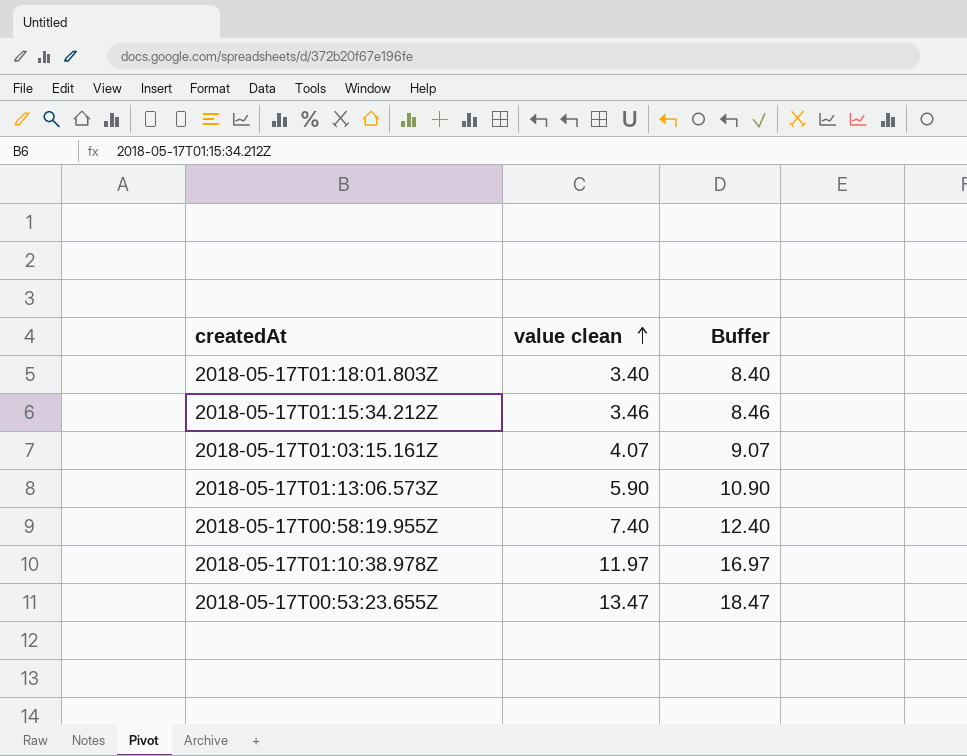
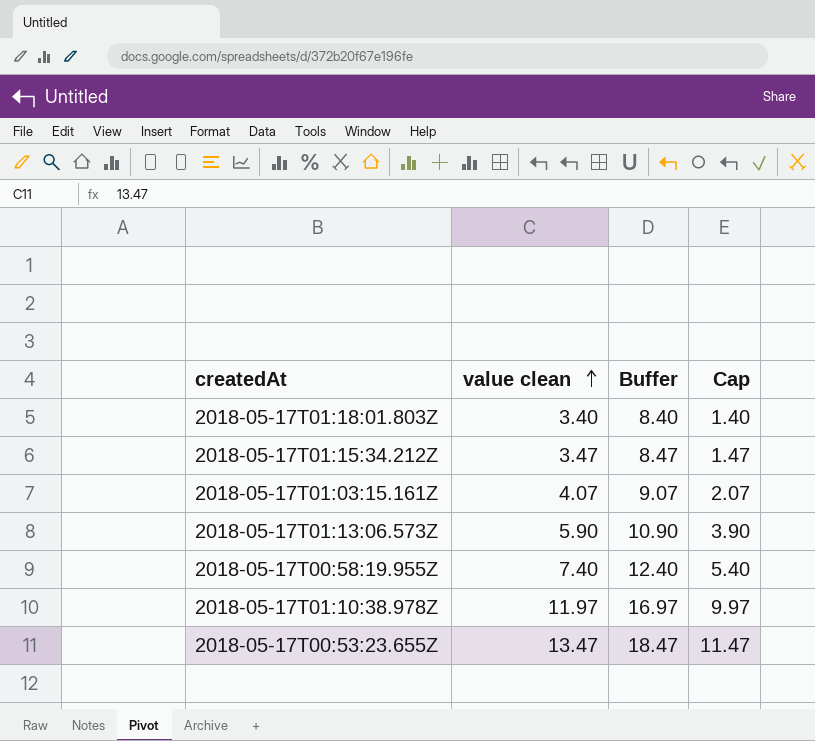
column Cap | formula: none -> [value clean] - 2
2018-05-17T01:15:34.212Z | value clean: 3.46 -> 3.47
2018-05-17T01:15:34.212Z | Buffer: 8.46 -> 8.47

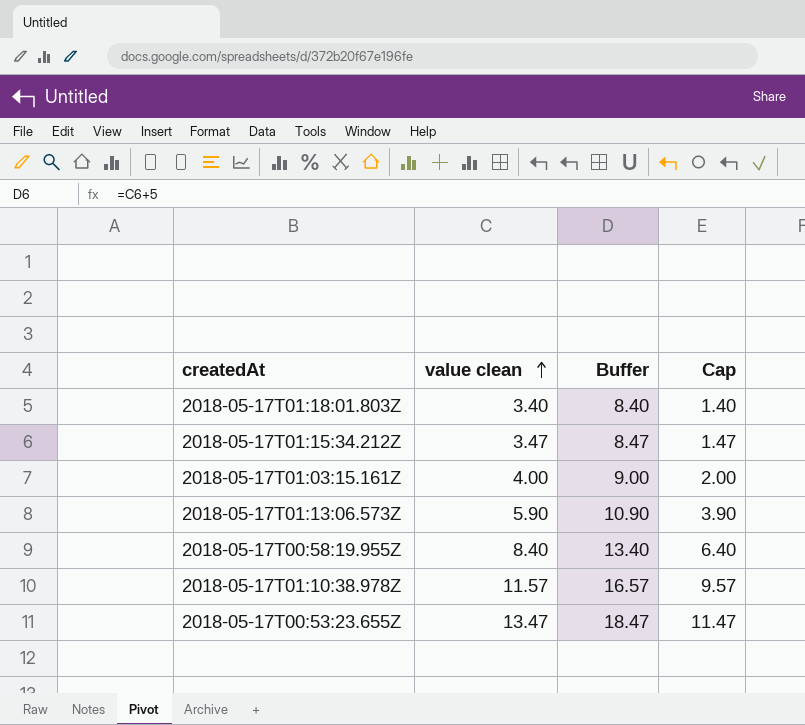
2018-05-17T01:03:15.161Z | value clean: 4.07 -> 4.00
2018-05-17T01:03:15.161Z | Buffer: 9.07 -> 9.00
2018-05-17T01:03:15.161Z | Cap: 2.07 -> 2.00
2018-05-17T00:58:19.955Z | value clean: 7.40 -> 8.40
2018-05-17T00:58:19.955Z | Buffer: 12.40 -> 13.40
2018-05-17T00:58:19.955Z | Cap: 5.40 -> 6.40
2018-05-17T01:10:38.978Z | value clean: 11.97 -> 11.57
2018-05-17T01:10:38.978Z | Buffer: 16.97 -> 16.57
2018-05-17T01:10:38.978Z | Cap: 9.97 -> 9.57

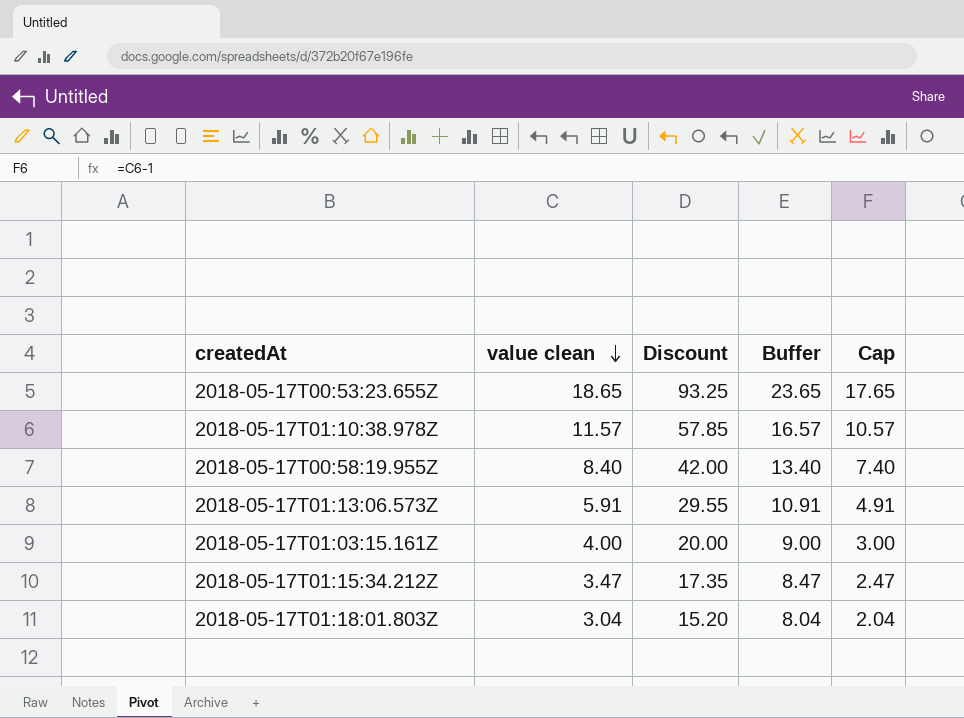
row order: value clean ascending -> value clean descending
column Discount | formula: none -> [value clean] * 5
column Cap | formula: [value clean] - 2 -> [value clean] - 1
2018-05-17T00:53:23.655Z | value clean: 13.47 -> 18.65
2018-05-17T00:53:23.655Z | Buffer: 18.47 -> 23.65
2018-05-17T01:13:06.573Z | value clean: 5.90 -> 5.91
2018-05-17T01:13:06.573Z | Buffer: 10.90 -> 10.91
2018-05-17T01:18:01.803Z | value clean: 3.40 -> 3.04
2018-05-17T01:18:01.803Z | Buffer: 8.40 -> 8.04

